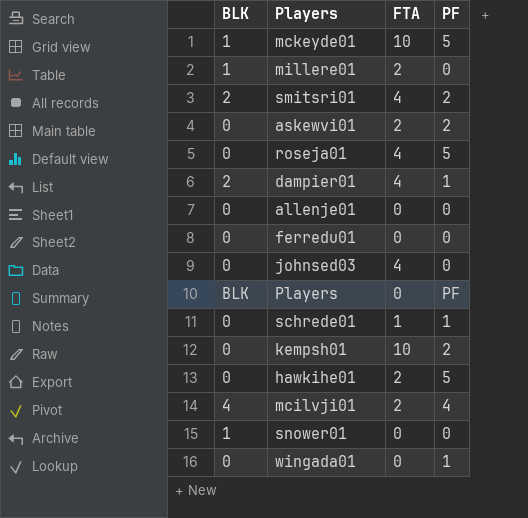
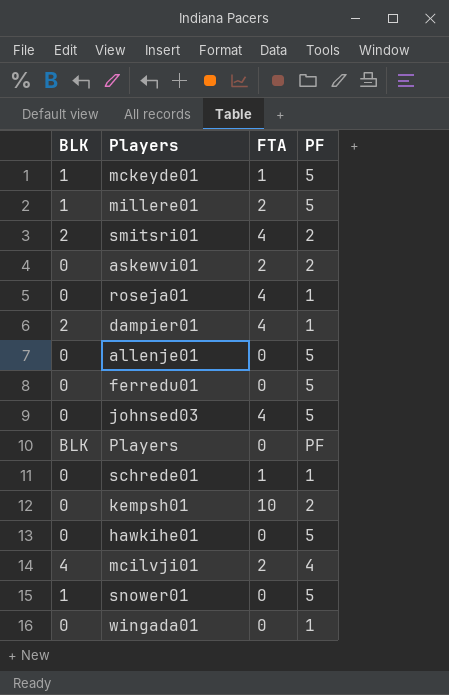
mckeyde01 | FTA: 10 -> 1
millere01 | PF: 0 -> 5
roseja01 | PF: 5 -> 1
allenje01 | PF: 0 -> 5
ferredu01 | PF: 0 -> 5
johnsed03 | PF: 0 -> 5
hawkihe01 | FTA: 2 -> 0
snower01 | PF: 0 -> 5

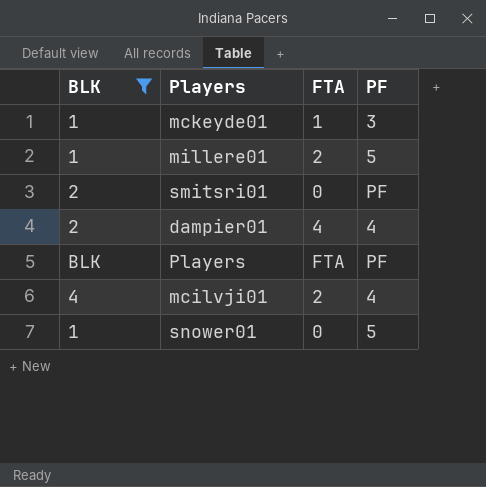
filter: none -> BLK != 0
mckeyde01 | PF: 5 -> 3
smitsri01 | FTA: 4 -> 0
smitsri01 | PF: 2 -> PF
dampier01 | PF: 1 -> 4
Players | FTA: 0 -> FTA

